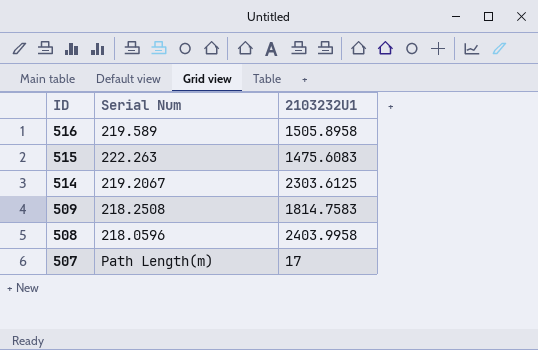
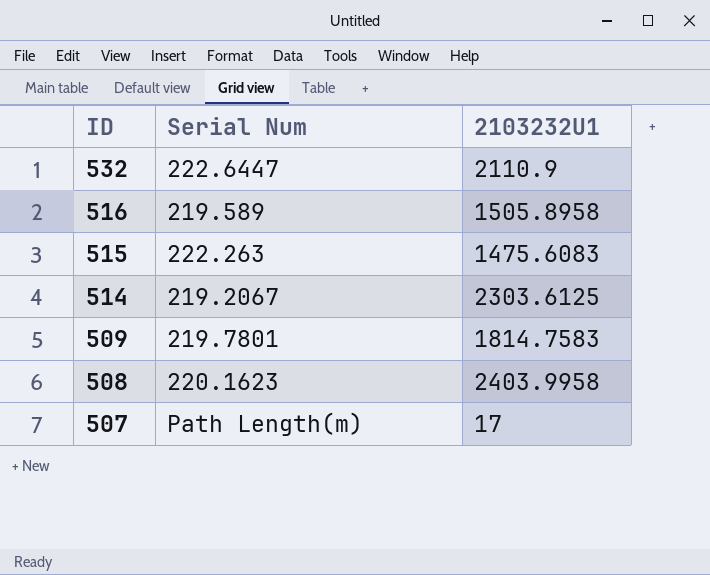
row 532: none -> 222.6447 | 2110.9
509 | Serial Num: 218.2508 -> 219.7801
508 | Serial Num: 218.0596 -> 220.1623

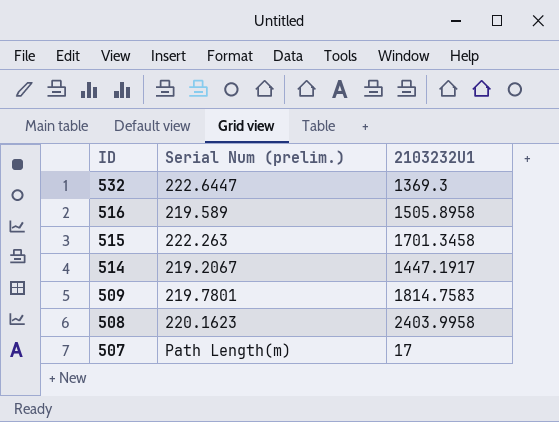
column name: Serial Num -> Serial Num (prelim.)
532 | 2103232U1: 2110.9 -> 1369.3
515 | 2103232U1: 1475.6083 -> 1701.3458
514 | 2103232U1: 2303.6125 -> 1447.1917

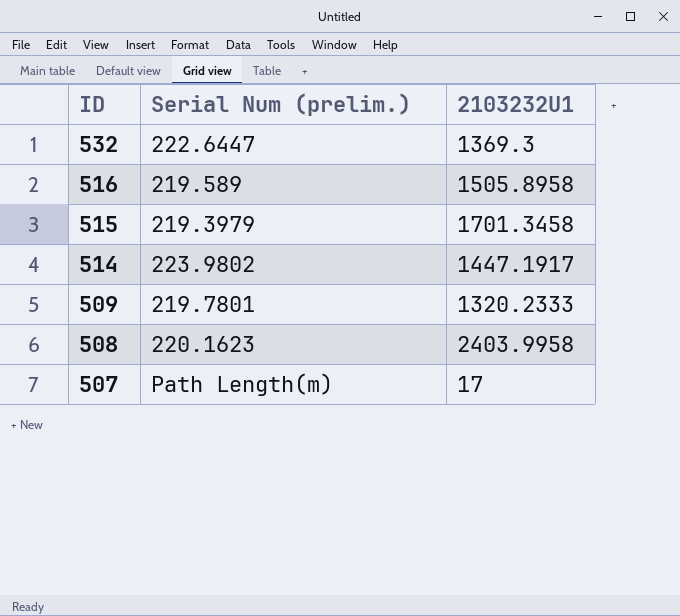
515 | Serial Num (prelim.): 222.263 -> 219.3979
514 | Serial Num (prelim.): 219.2067 -> 223.9802
509 | 2103232U1: 1814.7583 -> 1320.2333

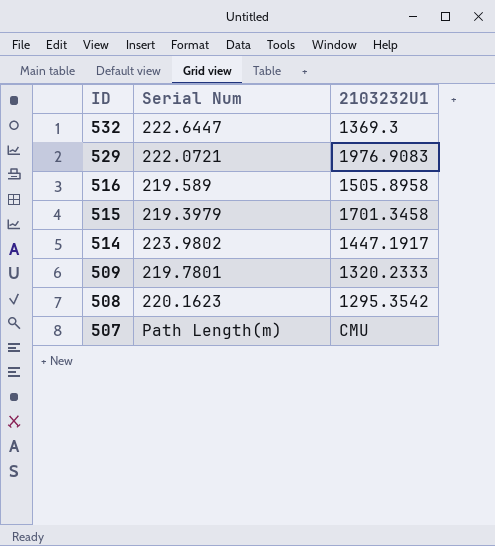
column name: Serial Num (prelim.) -> Serial Num
row 529: none -> 222.0721 | 1976.9083
508 | 2103232U1: 2403.9958 -> 1295.3542
507 | 2103232U1: 17 -> CMU

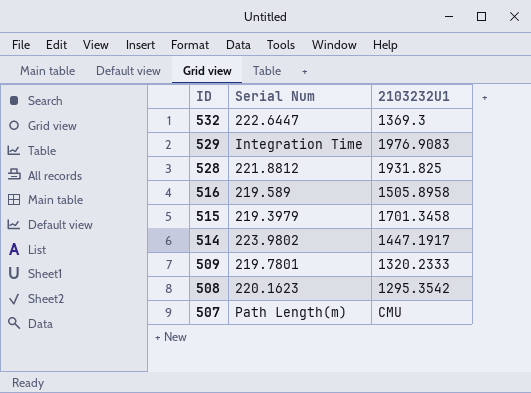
529 | Serial Num: 222.0721 -> Integration Time
row 528: none -> 221.8812 | 1931.825

